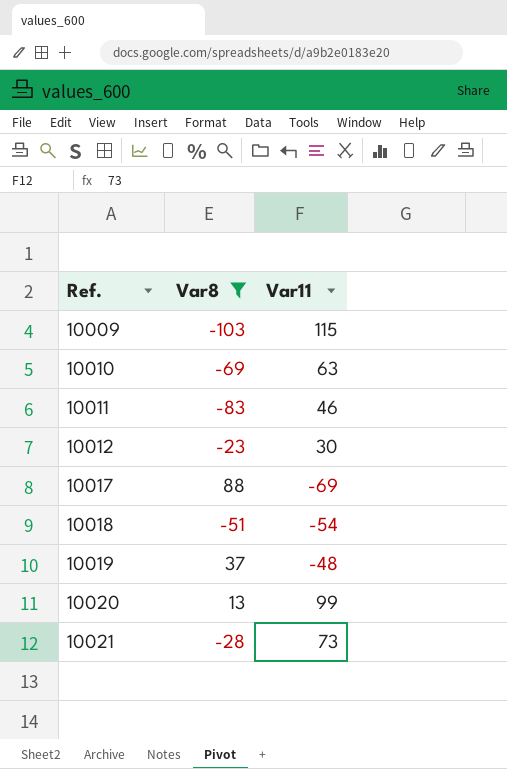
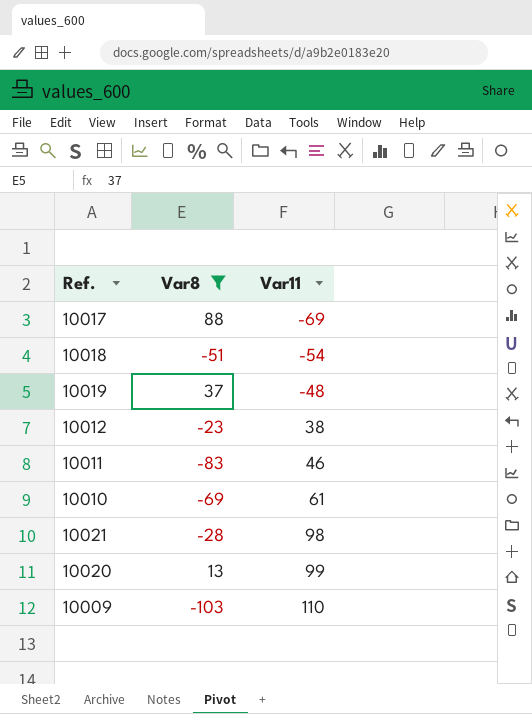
row order: Ref. ascending -> Var11 ascending
10012 | Var11: 30 -> 38
10010 | Var11: 63 -> 61
10021 | Var11: 73 -> 98
10009 | Var11: 115 -> 110

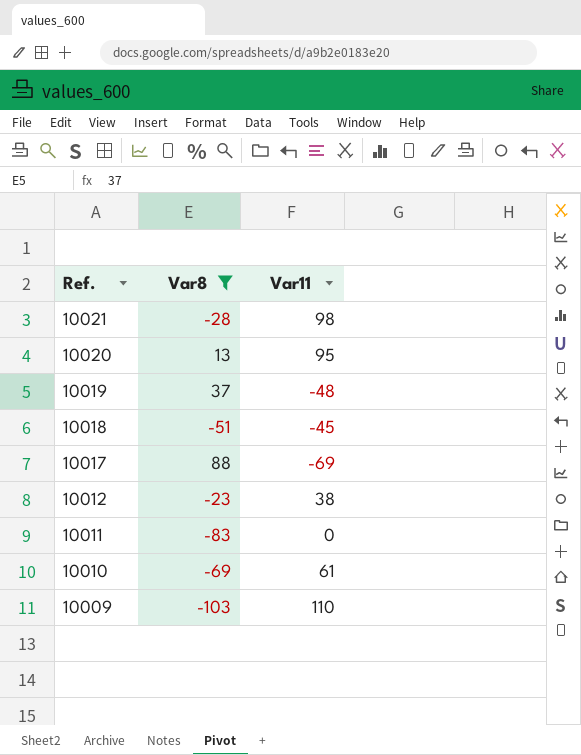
row order: Var11 ascending -> Ref. descending
10020 | Var11: 99 -> 95
10018 | Var11: -54 -> -45
10011 | Var11: 46 -> 0

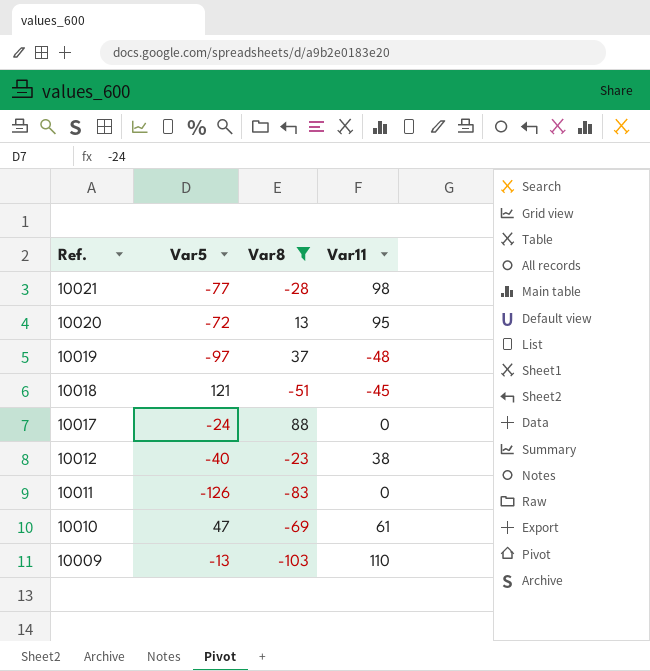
column Var5 | position: none -> 2
10017 | Var11: -69 -> 0

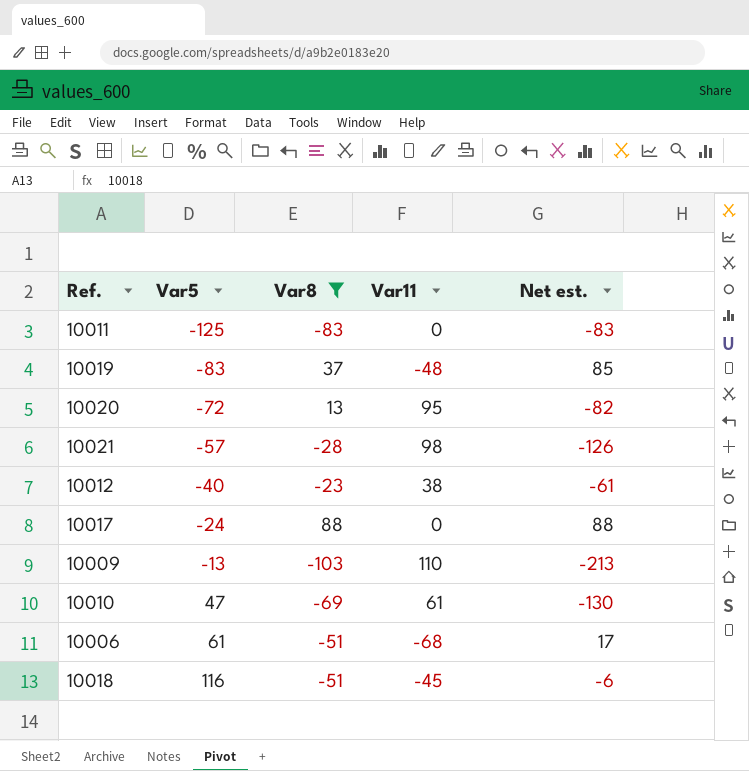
row order: Ref. descending -> Var5 ascending
column Net est. | formula: none -> [Var8] - [Var11]
10011 | Var5: -126 -> -125
10019 | Var5: -97 -> -83
10021 | Var5: -77 -> -57
row 10006: none -> 61 | -51 | -68 | 17
10018 | Var5: 121 -> 116

